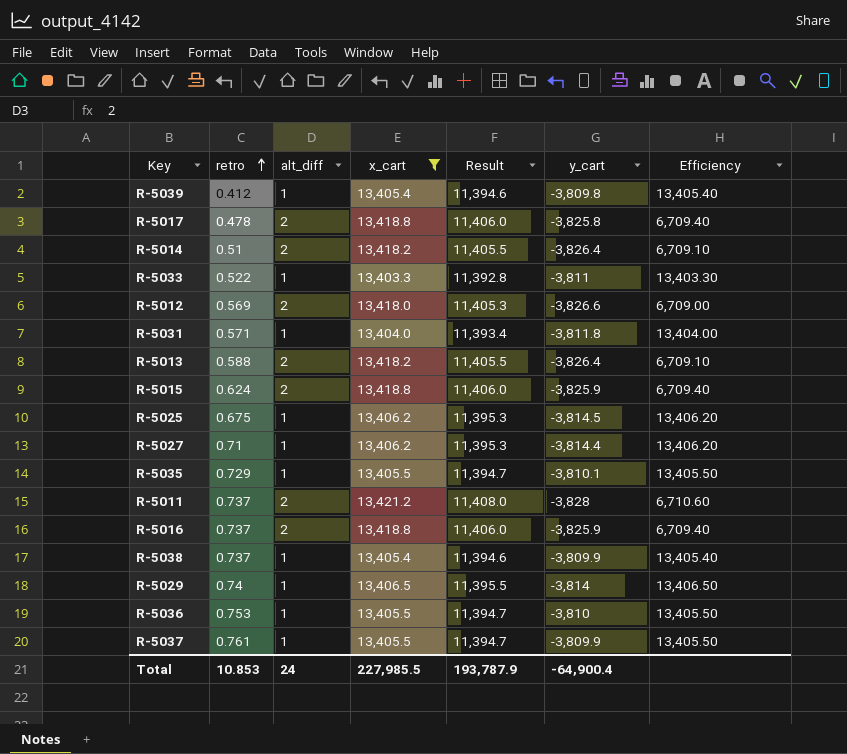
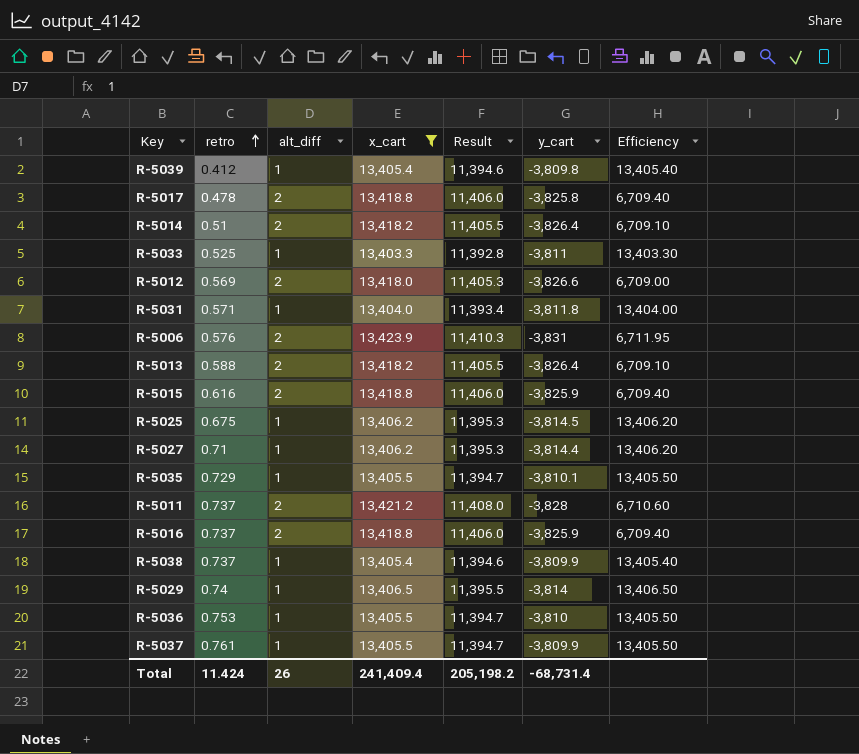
R-5033 | retro: 0.522 -> 0.525
row R-5006: none -> 0.576 | 2 | 13,423.9 | 11,410.3 | -3,831 | 6,711.95
R-5015 | retro: 0.624 -> 0.616
Total | retro: 10.853 -> 11.424
Total | alt_diff: 24 -> 26
Total | x_cart: 227,985.5 -> 241,409.4
Total | Result: 193,787.9 -> 205,198.2
Total | y_cart: -64,900.4 -> -68,731.4

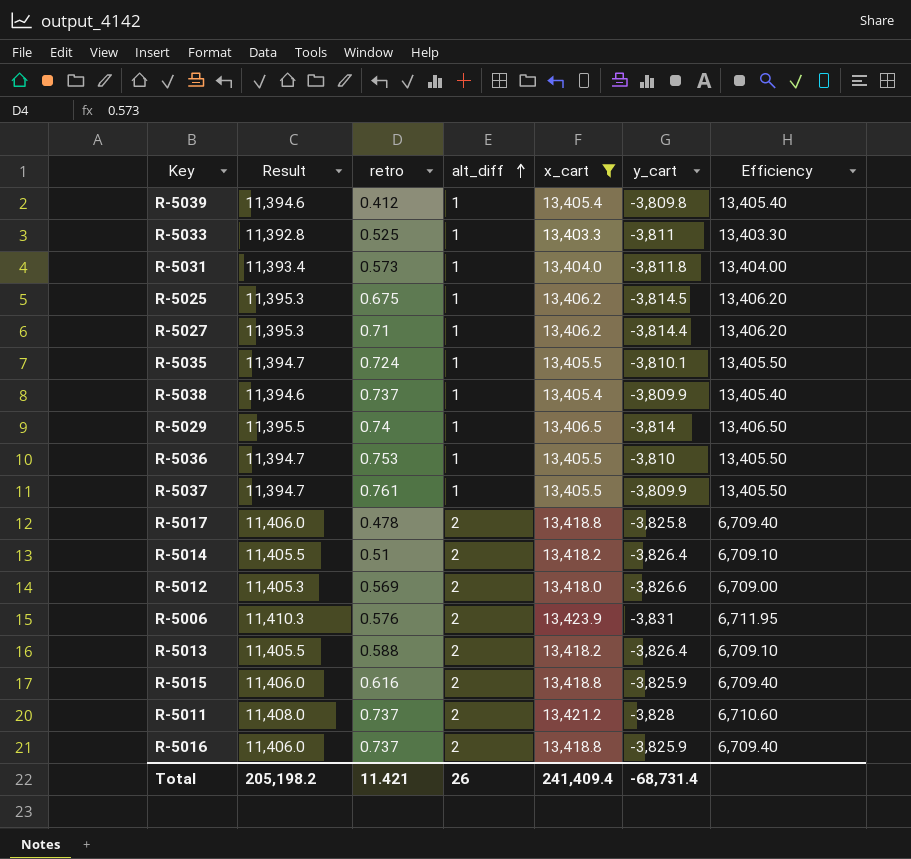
row order: retro ascending -> alt_diff ascending
column Result | position: 5 -> 2
R-5031 | retro: 0.571 -> 0.573
R-5035 | retro: 0.729 -> 0.724
Total | retro: 11.424 -> 11.421

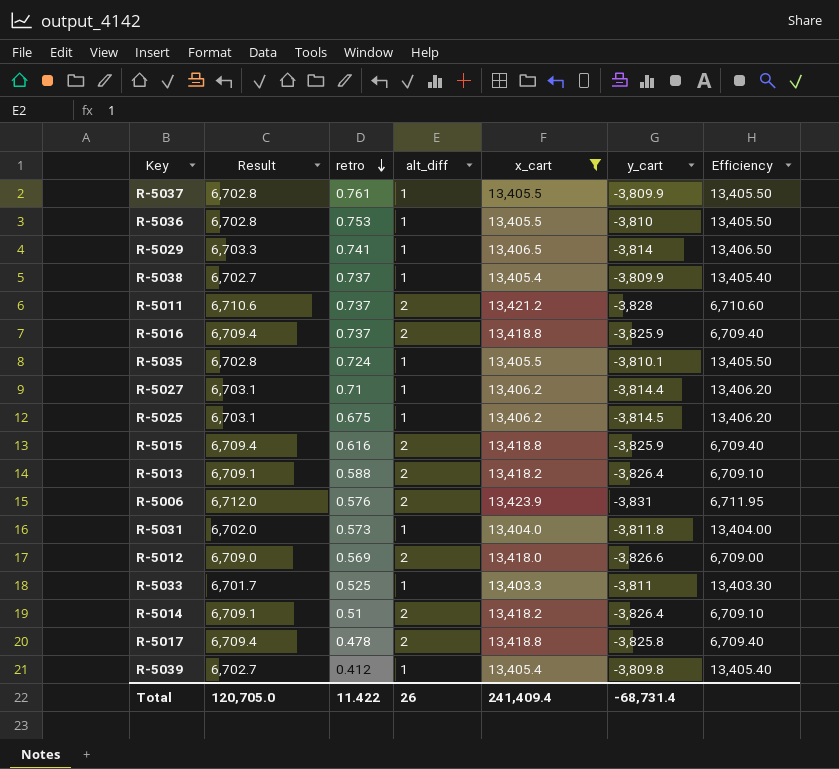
row order: alt_diff ascending -> retro descending
column Result | formula: [x_cart] * 0.85 -> [x_cart] * 0.5
R-5029 | retro: 0.74 -> 0.741
Total | Result: 205,198.2 -> 120,705.0
Total | retro: 11.421 -> 11.422

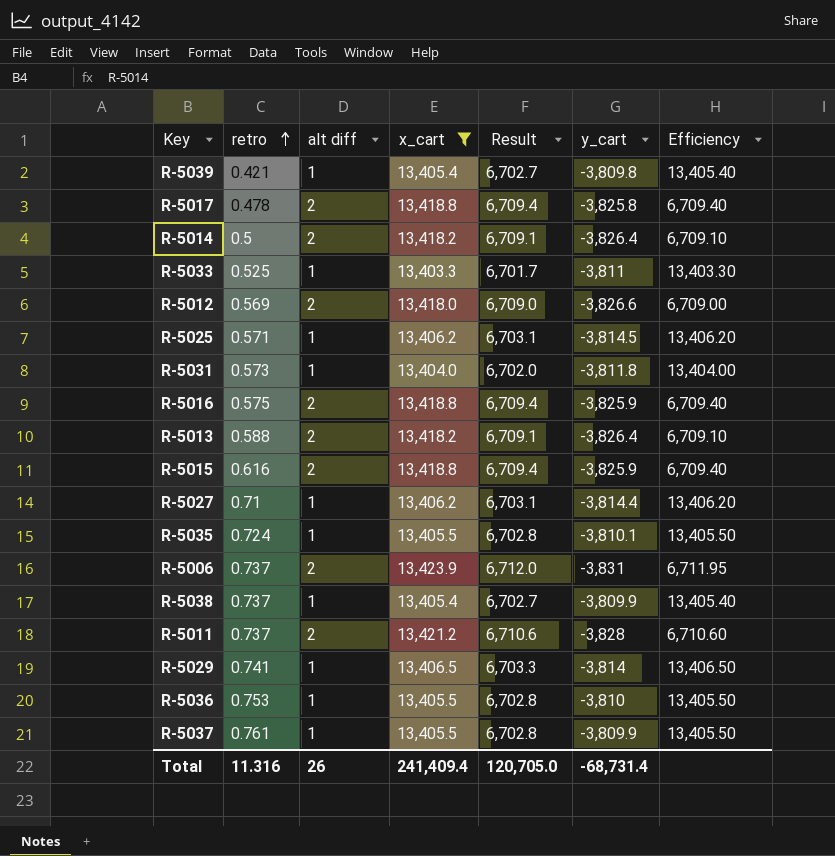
row order: retro descending -> retro ascending
column name: alt_diff -> alt diff
column Result | position: 2 -> 5
R-5039 | retro: 0.412 -> 0.421
R-5014 | retro: 0.51 -> 0.5
R-5025 | retro: 0.675 -> 0.571
R-5016 | retro: 0.737 -> 0.575
R-5006 | retro: 0.576 -> 0.737
Total | retro: 11.422 -> 11.316

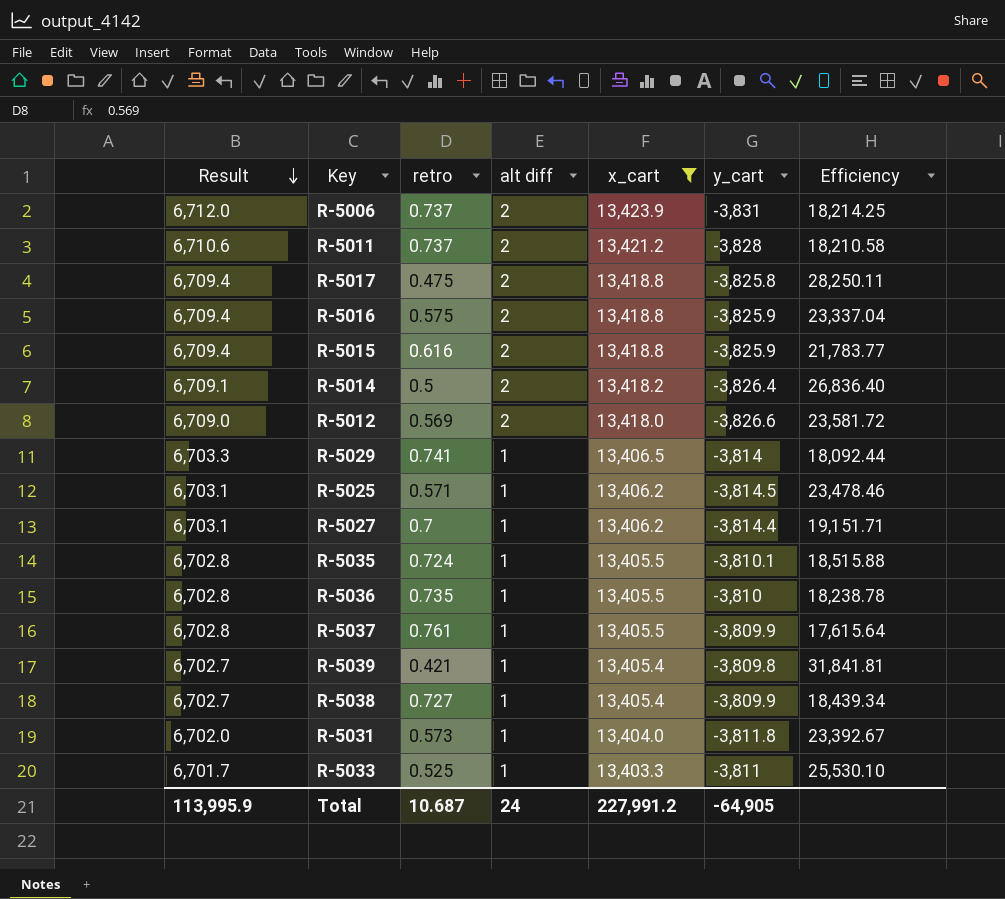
row order: retro ascending -> Result descending
column Result | position: 5 -> 1
column Efficiency | formula: [x_cart] / [alt diff] -> [x_cart] / [retro]
row R-5013: 0.588 | 2 | 13,418.2 | 6,709.1 | -3,826.4 | 6,709.10 -> none
R-5017 | retro: 0.478 -> 0.475
R-5027 | retro: 0.71 -> 0.7
R-5036 | retro: 0.753 -> 0.735
R-5038 | retro: 0.737 -> 0.727
Total | Result: 120,705.0 -> 113,995.9
Total | retro: 11.316 -> 10.687
Total | alt diff: 26 -> 24
Total | x_cart: 241,409.4 -> 227,991.2
Total | y_cart: -68,731.4 -> -64,905

